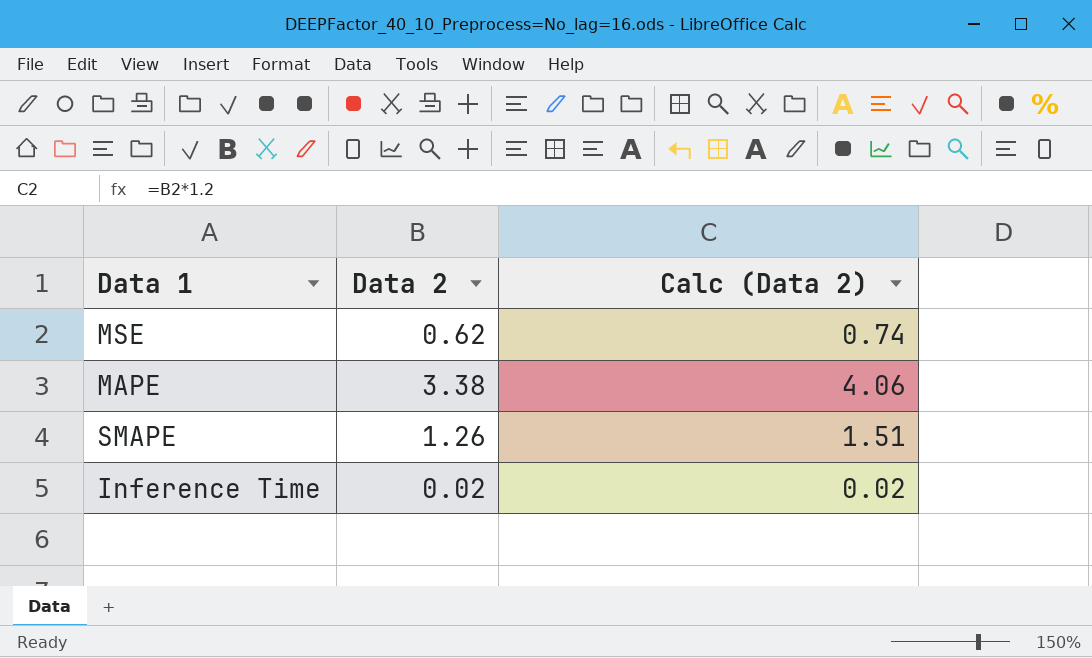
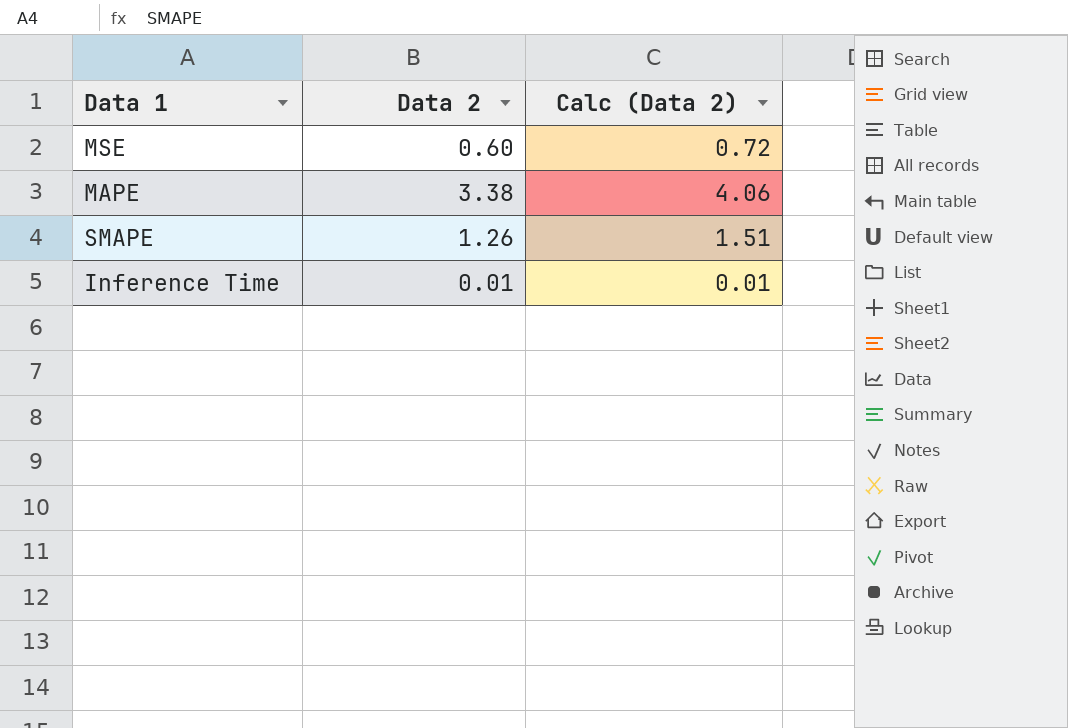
MSE | Data 2: 0.62 -> 0.60
MSE | Calc (Data 2): 0.74 -> 0.72
Inference Time | Data 2: 0.02 -> 0.01
Inference Time | Calc (Data 2): 0.02 -> 0.01

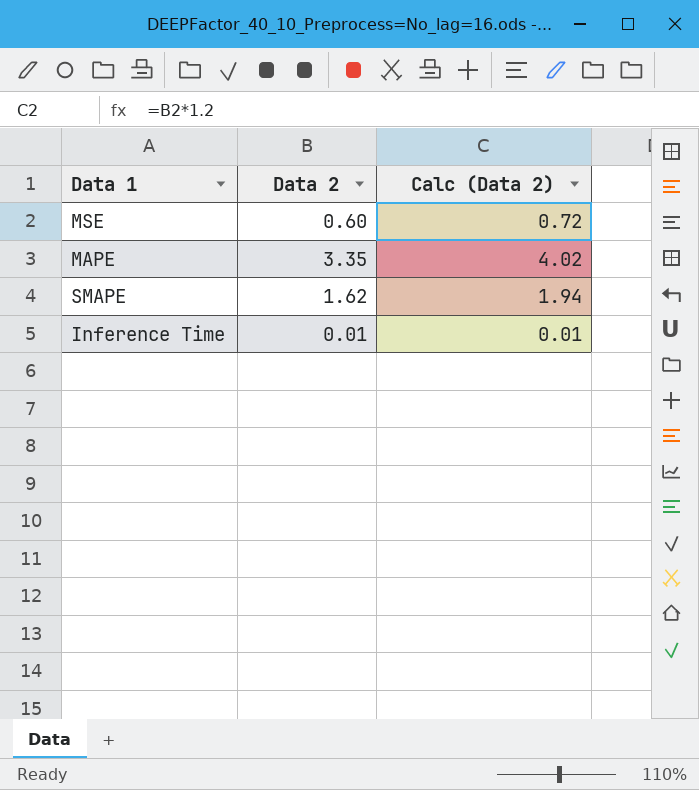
MAPE | Data 2: 3.38 -> 3.35
MAPE | Calc (Data 2): 4.06 -> 4.02
SMAPE | Data 2: 1.26 -> 1.62
SMAPE | Calc (Data 2): 1.51 -> 1.94

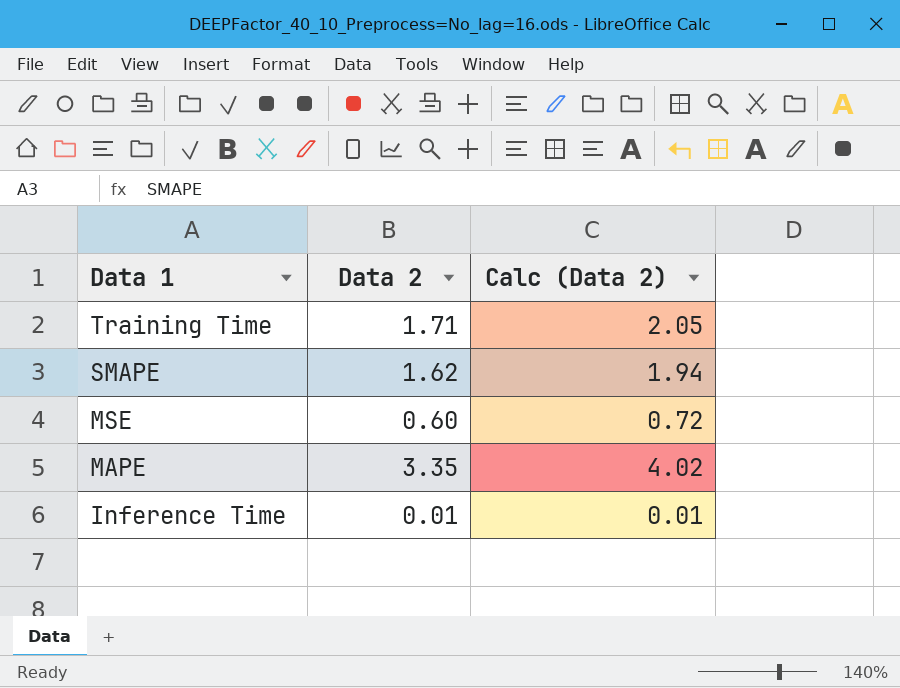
row order: none -> Data 1 descending
row Training Time: none -> 1.71 | 2.05

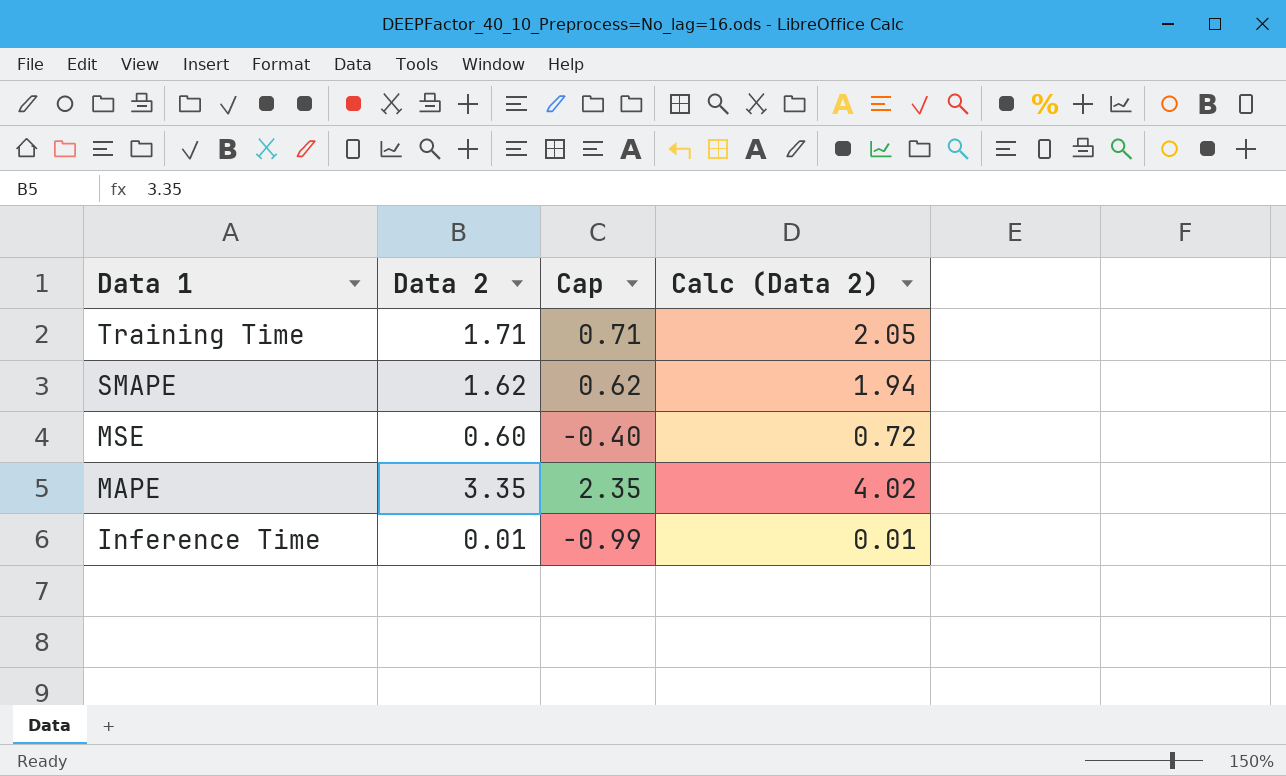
column Cap | formula: none -> [Data 2] - 1

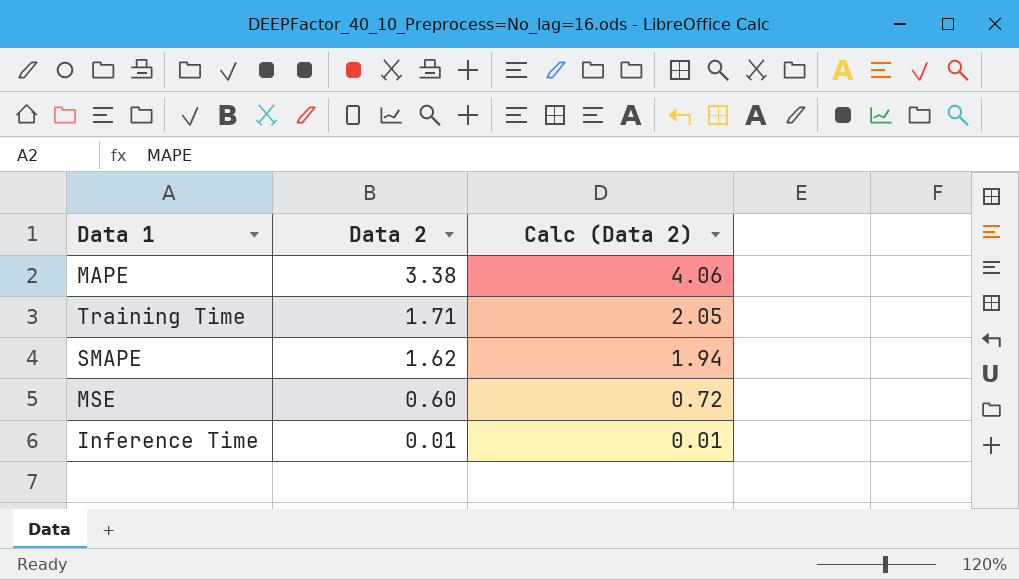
row order: Data 1 descending -> Data 2 descending
column Cap | formula: [Data 2] - 1 -> none
MAPE | Data 2: 3.35 -> 3.38
MAPE | Calc (Data 2): 4.02 -> 4.06

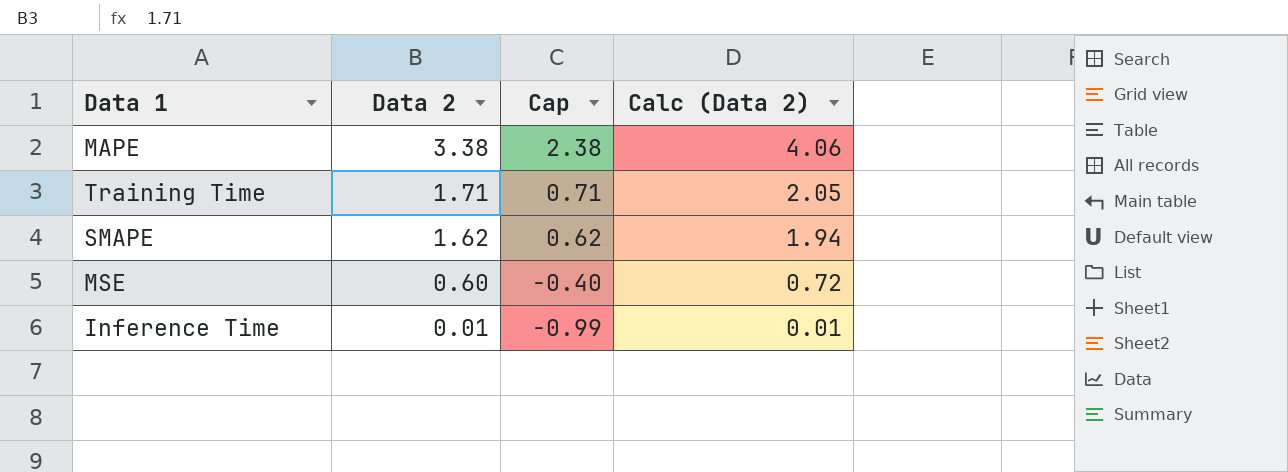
column Cap | formula: none -> [Data 2] - 1

